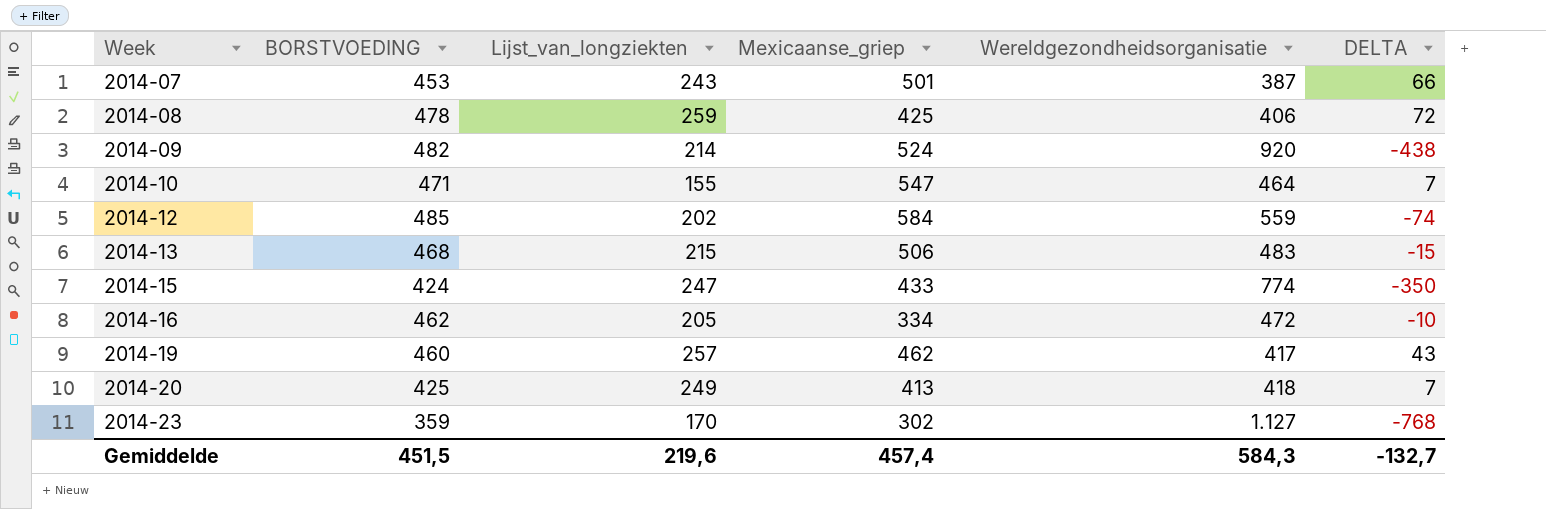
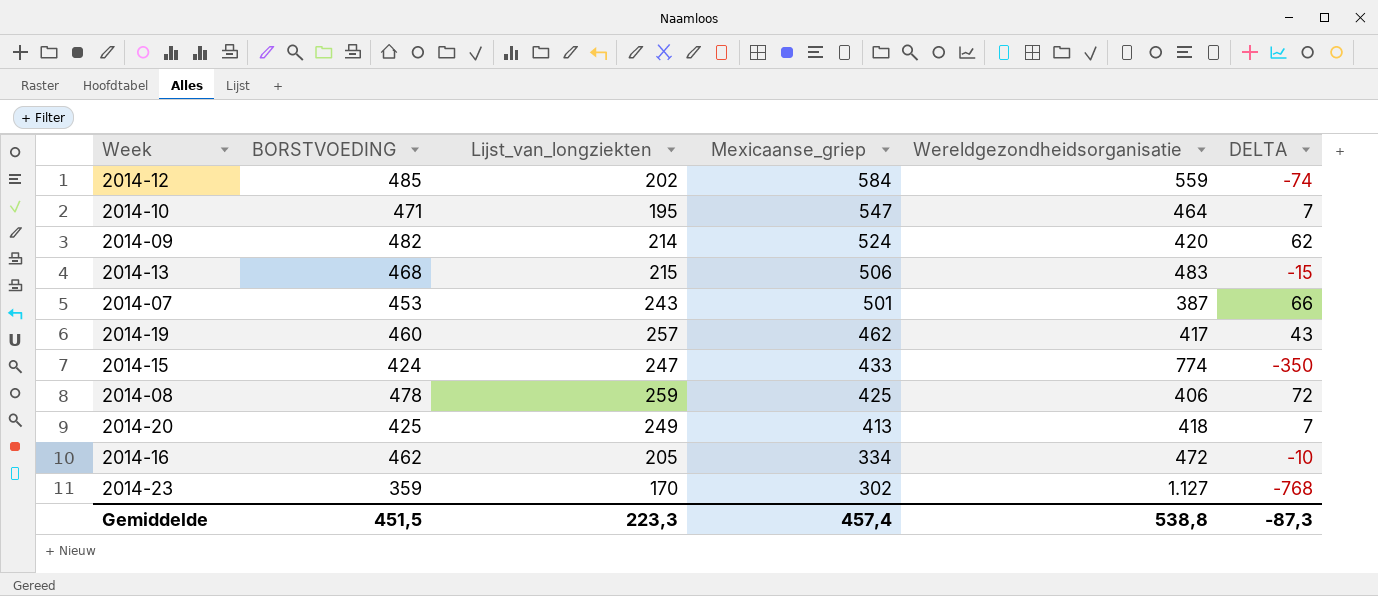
row order: Week ascending -> Mexicaanse_griep descending
2014-10 | Lijst_van_longziekten: 155 -> 195
2014-09 | Wereldgezondheidsorganisatie: 920 -> 420
2014-09 | DELTA: -438 -> 62
Gemiddelde | Lijst_van_longziekten: 219,6 -> 223,3
Gemiddelde | Wereldgezondheidsorganisatie: 584,3 -> 538,8
Gemiddelde | DELTA: -132,7 -> -87,3

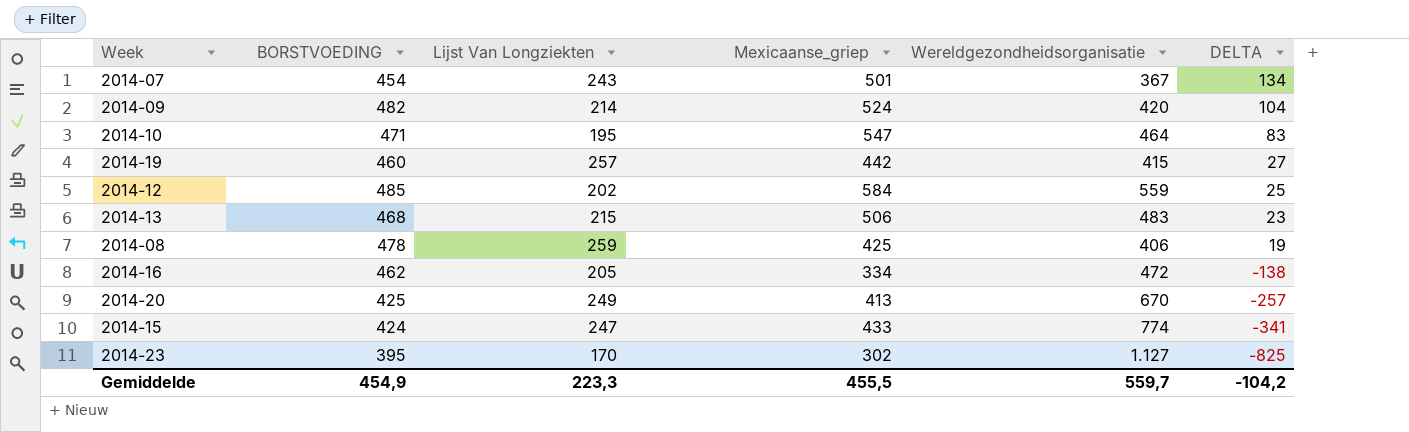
row order: Mexicaanse_griep descending -> DELTA descending
column name: Lijst_van_longziekten -> Lijst Van Longziekten
column DELTA | formula: [BORSTVOEDING] - [Wereldgezondheidsorganisatie] -> [Mexicaanse_griep] - [Wereldgezondheidsorganisatie]
2014-07 | BORSTVOEDING: 453 -> 454
2014-07 | Wereldgezondheidsorganisatie: 387 -> 367
2014-19 | Mexicaanse_griep: 462 -> 442
2014-19 | Wereldgezondheidsorganisatie: 417 -> 415
2014-20 | Wereldgezondheidsorganisatie: 418 -> 670
2014-23 | BORSTVOEDING: 359 -> 395
Gemiddelde | BORSTVOEDING: 451,5 -> 454,9
Gemiddelde | Mexicaanse_griep: 457,4 -> 455,5
Gemiddelde | Wereldgezondheidsorganisatie: 538,8 -> 559,7
Gemiddelde | DELTA: -87,3 -> -104,2

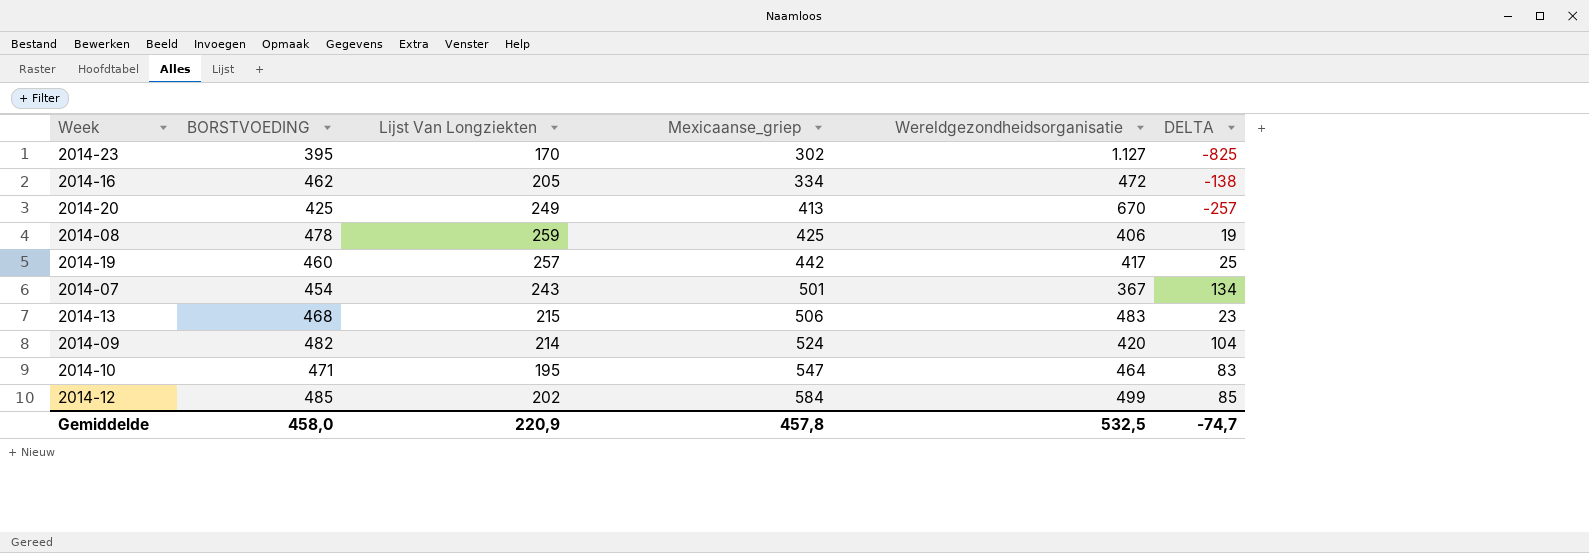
row order: DELTA descending -> Mexicaanse_griep ascending
row 2014-15: 424 | 247 | 433 | 774 | -341 -> none
2014-19 | Wereldgezondheidsorganisatie: 415 -> 417
2014-19 | DELTA: 27 -> 25
2014-12 | Wereldgezondheidsorganisatie: 559 -> 499
2014-12 | DELTA: 25 -> 85
Gemiddelde | BORSTVOEDING: 454,9 -> 458,0
Gemiddelde | Lijst Van Longziekten: 223,3 -> 220,9
Gemiddelde | Mexicaanse_griep: 455,5 -> 457,8
Gemiddelde | Wereldgezondheidsorganisatie: 559,7 -> 532,5
Gemiddelde | DELTA: -104,2 -> -74,7

